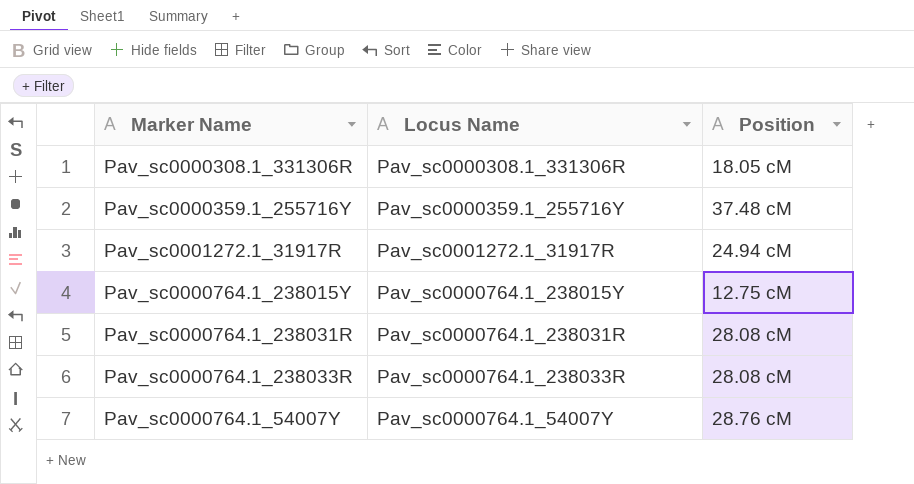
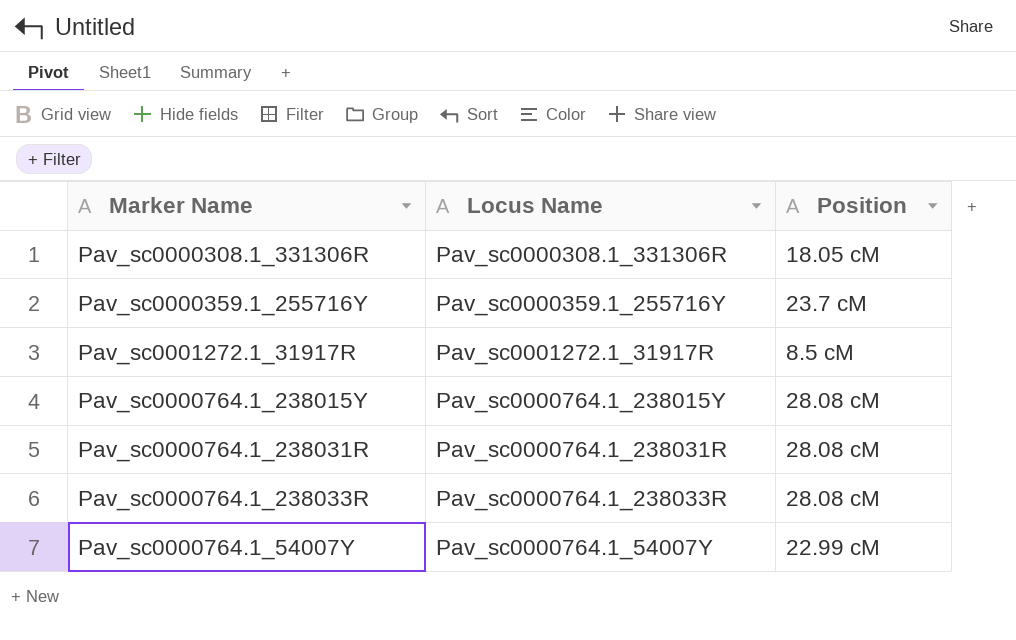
Pav_sc0000359.1_255716Y | Position: 37.48 cM -> 23.7 cM
Pav_sc0001272.1_31917R | Position: 24.94 cM -> 8.5 cM
Pav_sc0000764.1_238015Y | Position: 12.75 cM -> 28.08 cM
Pav_sc0000764.1_54007Y | Position: 28.76 cM -> 22.99 cM

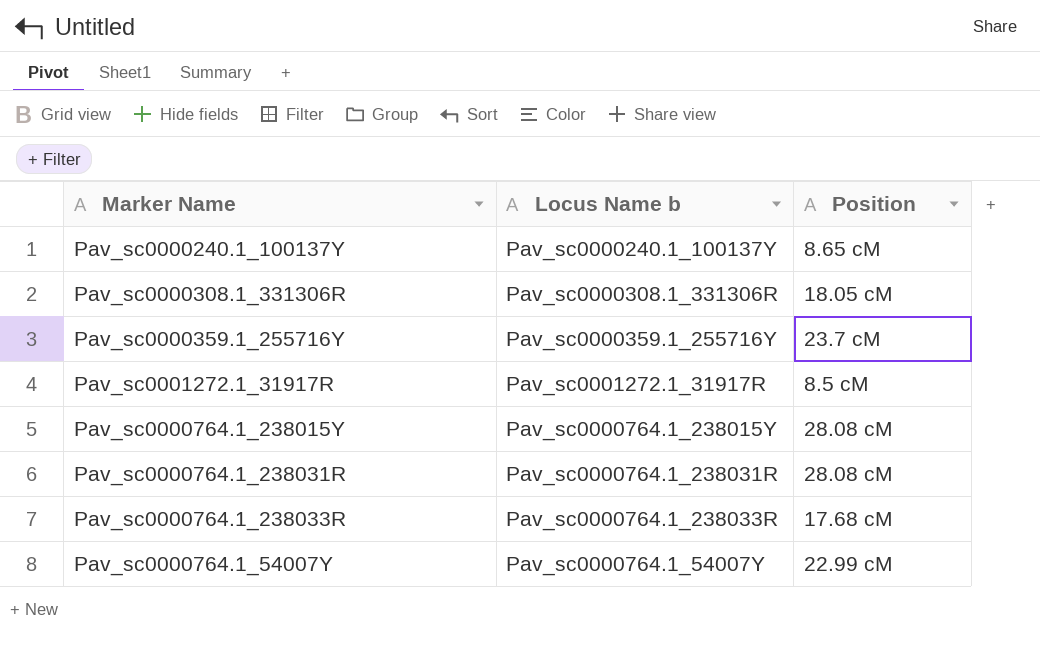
column name: Locus Name -> Locus Name b
row Pav_sc0000240.1_100137Y: none -> Pav_sc0000240.1_100137Y | 8.65 cM
Pav_sc0000764.1_238033R | Position: 28.08 cM -> 17.68 cM

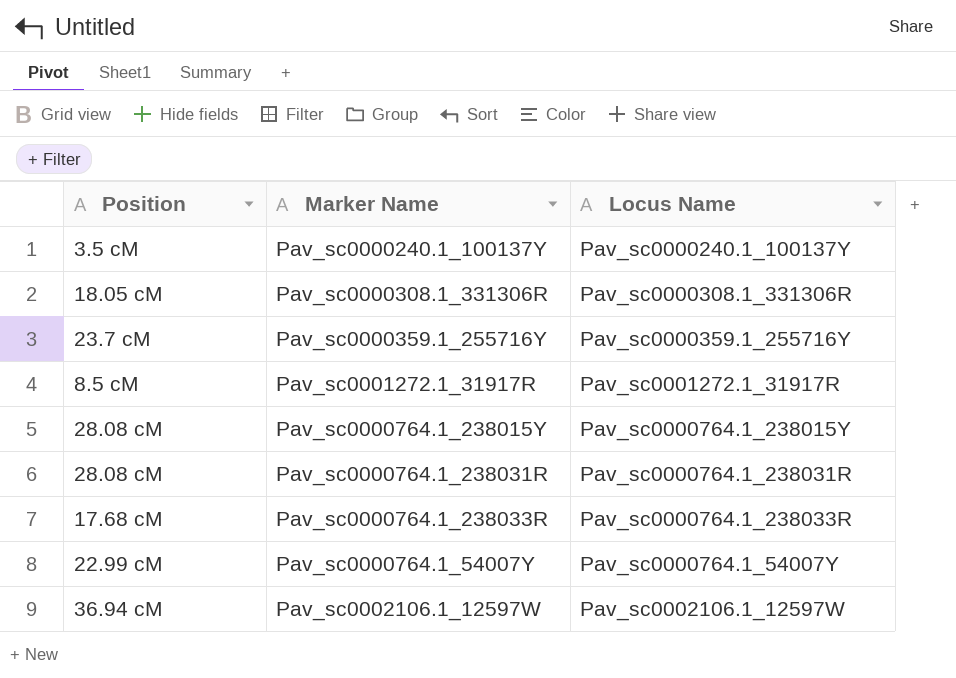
column Position | position: 3 -> 1
column name: Locus Name b -> Locus Name
Pav_sc0000240.1_100137Y | Position: 8.65 cM -> 3.5 cM
row Pav_sc0002106.1_12597W: none -> 36.94 cM | Pav_sc0002106.1_12597W

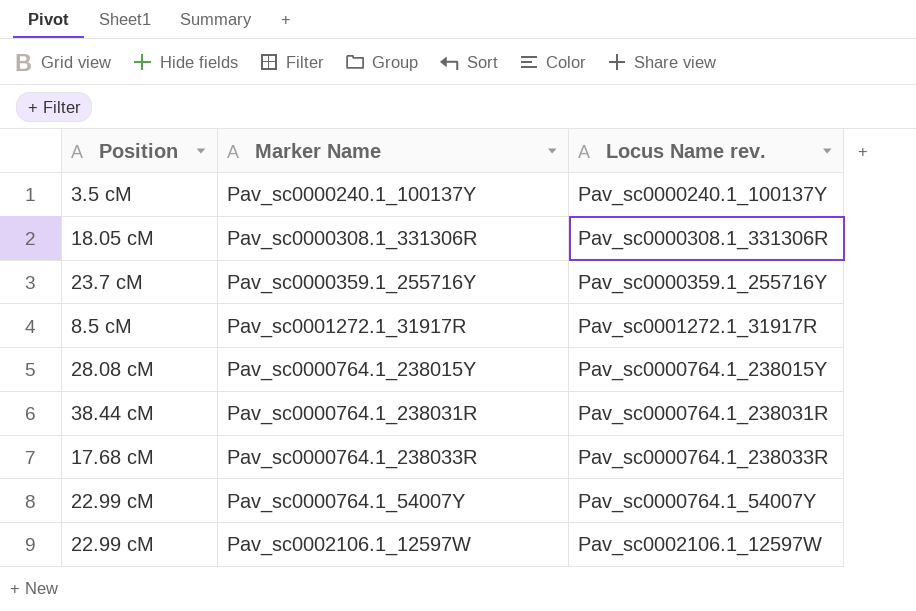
column name: Locus Name -> Locus Name rev.
Pav_sc0000764.1_238031R | Position: 28.08 cM -> 38.44 cM
Pav_sc0002106.1_12597W | Position: 36.94 cM -> 22.99 cM

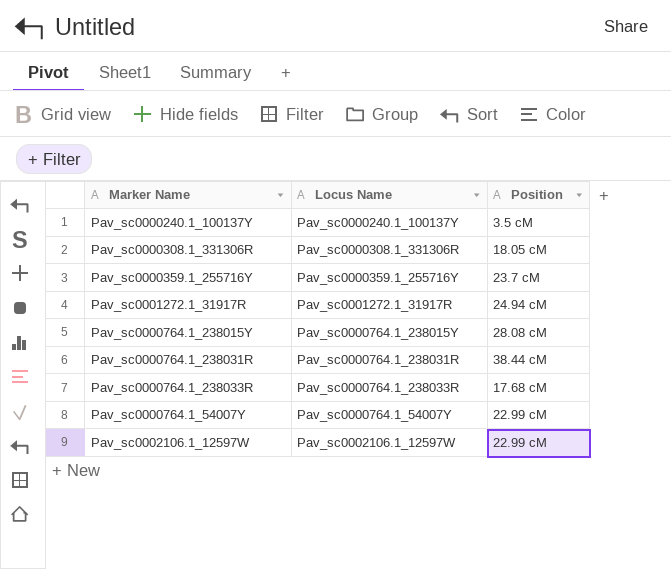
column name: Locus Name rev. -> Locus Name
column Position | position: 1 -> 3
Pav_sc0001272.1_31917R | Position: 8.5 cM -> 24.94 cM

